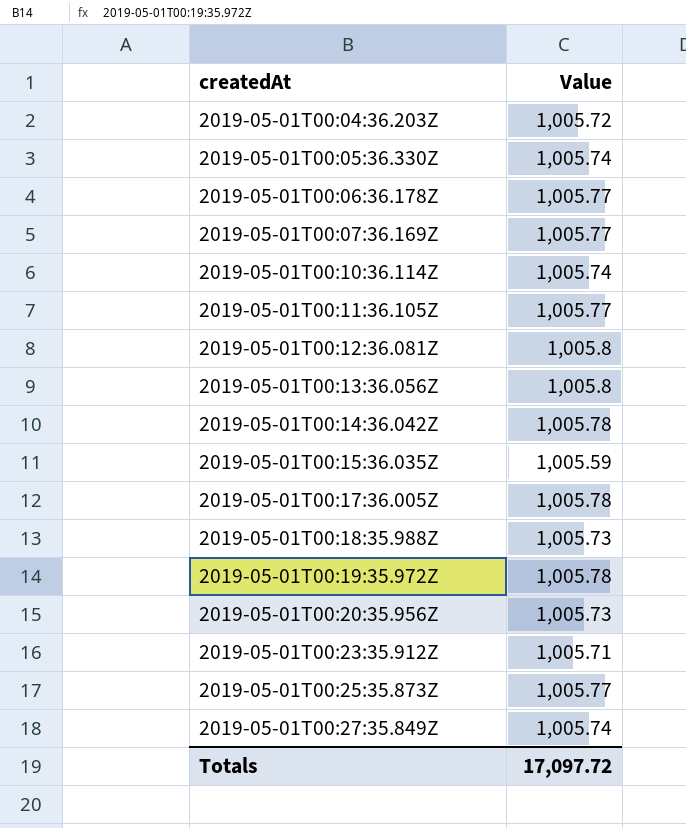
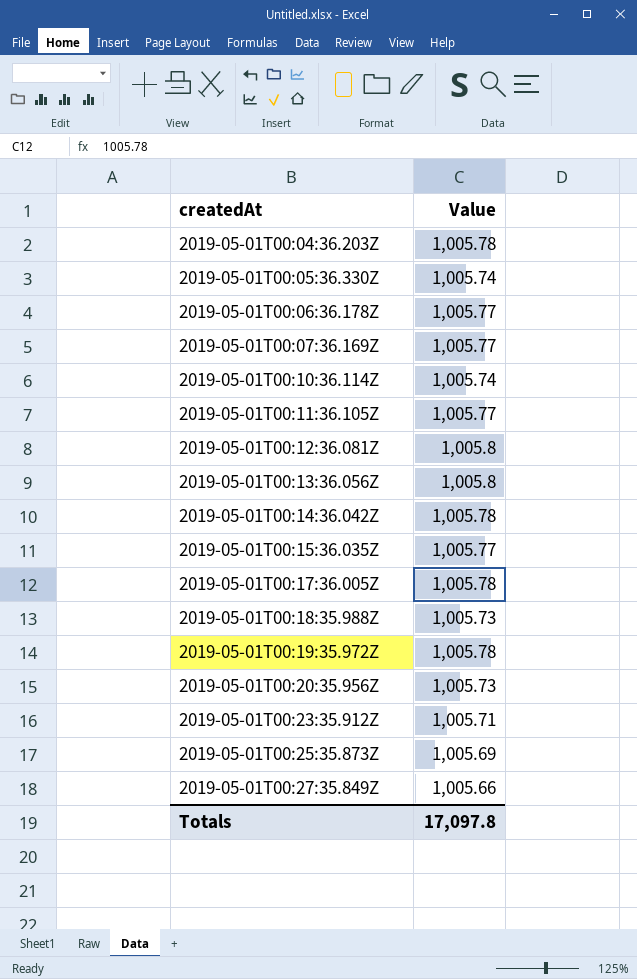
2019-05-01T00:04:36.203Z | Value: 1,005.72 -> 1,005.78
2019-05-01T00:15:36.035Z | Value: 1,005.59 -> 1,005.77
2019-05-01T00:25:35.873Z | Value: 1,005.77 -> 1,005.69
2019-05-01T00:27:35.849Z | Value: 1,005.74 -> 1,005.66
Totals | Value: 17,097.72 -> 17,097.8

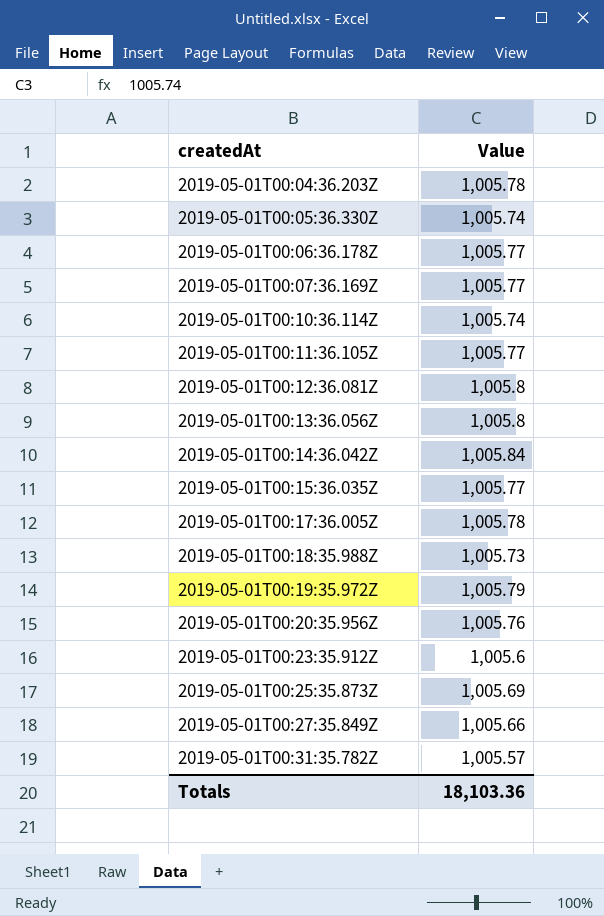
2019-05-01T00:14:36.042Z | Value: 1,005.78 -> 1,005.84
2019-05-01T00:19:35.972Z | Value: 1,005.78 -> 1,005.79
2019-05-01T00:20:35.956Z | Value: 1,005.73 -> 1,005.76
2019-05-01T00:23:35.912Z | Value: 1,005.71 -> 1,005.6
row 2019-05-01T00:31:35.782Z: none -> 1,005.57
Totals | Value: 17,097.8 -> 18,103.36

